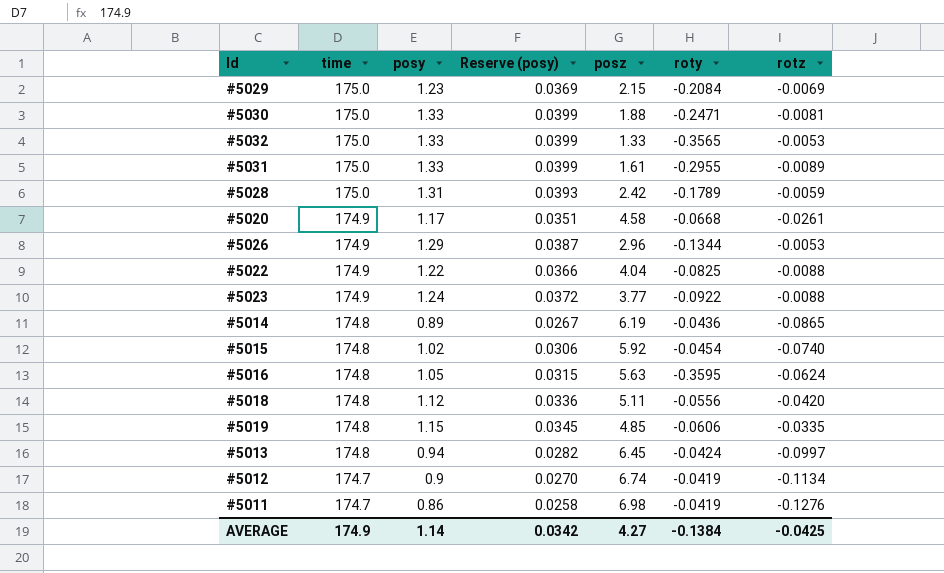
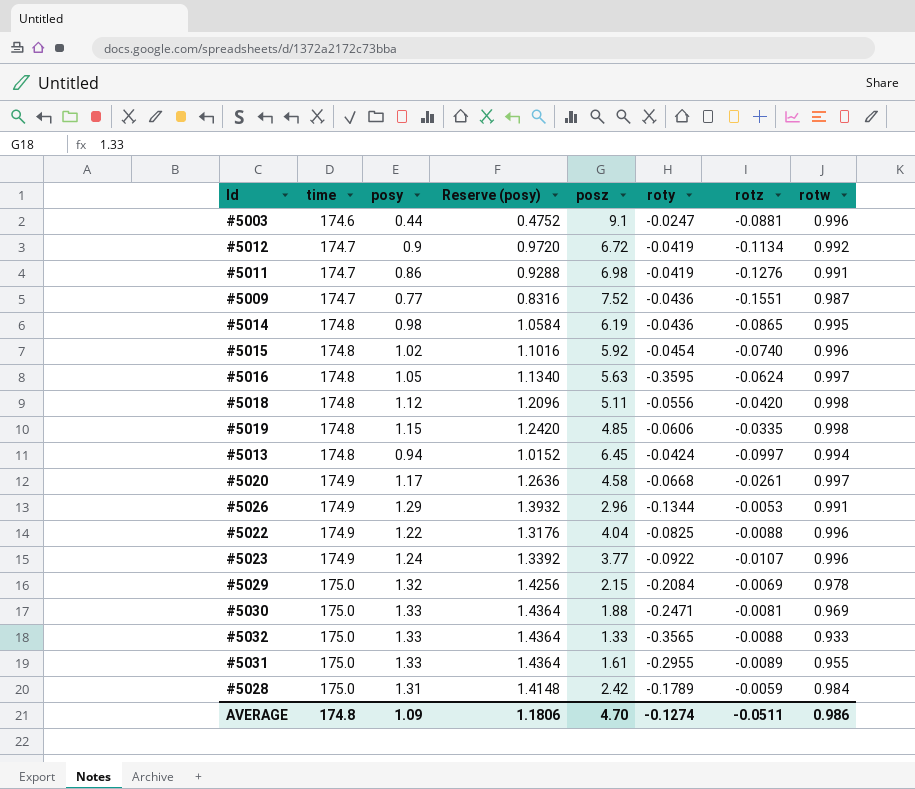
row order: time descending -> time ascending
column Reserve (posy) | formula: [posy] * 0.03 -> [posy] * 1.08
column rotw | position: none -> 8
row #5003: none -> 174.6 | 0.44 | 0.4752 | 9.1 | -0.0247 | -0.0881 | 0.996
#5012 | posz: 6.74 -> 6.72
row #5009: none -> 174.7 | 0.77 | 0.8316 | 7.52 | -0.0436 | -0.1551 | 0.987
#5014 | posy: 0.89 -> 0.98
#5023 | rotz: -0.0088 -> -0.0107
#5029 | posy: 1.23 -> 1.32
#5032 | rotz: -0.0053 -> -0.0088
AVERAGE | time: 174.9 -> 174.8
AVERAGE | posy: 1.14 -> 1.09
AVERAGE | Reserve (posy): 0.0342 -> 1.1806
AVERAGE | posz: 4.27 -> 4.70
AVERAGE | roty: -0.1384 -> -0.1274
AVERAGE | rotz: -0.0425 -> -0.0511

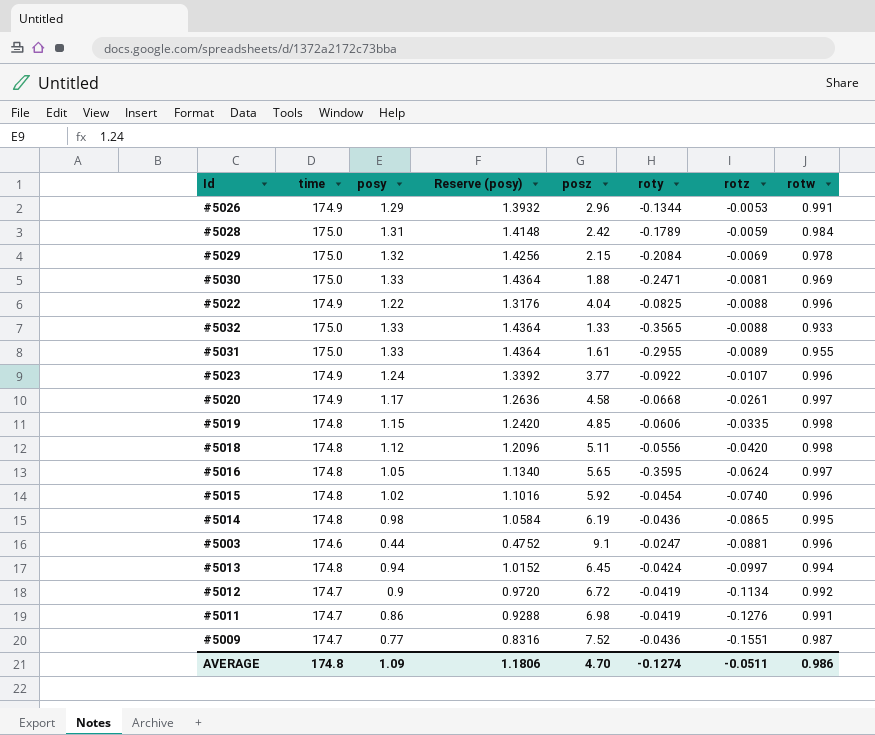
row order: time ascending -> rotz descending
#5016 | posz: 5.63 -> 5.65

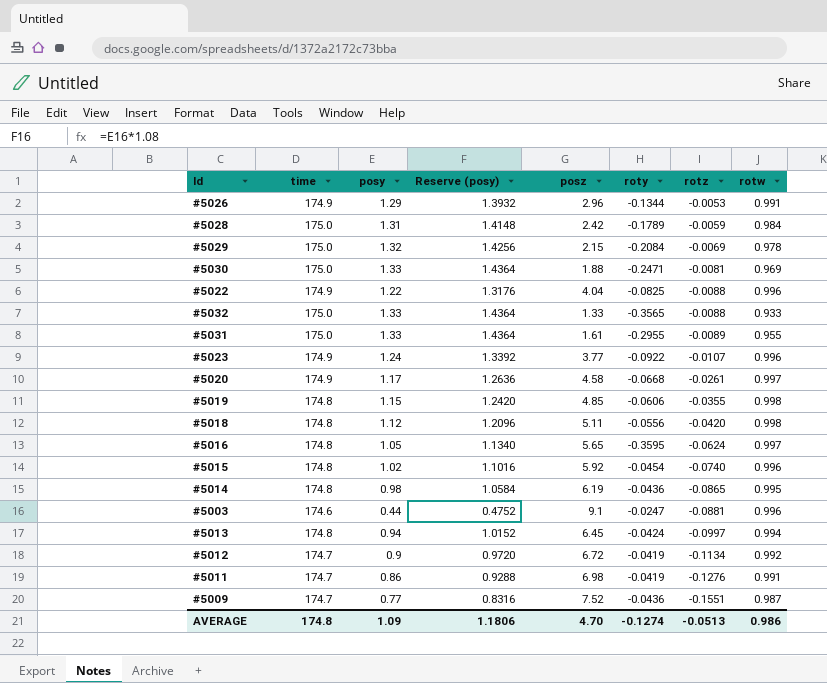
#5019 | rotz: -0.0335 -> -0.0355
AVERAGE | rotz: -0.0511 -> -0.0513

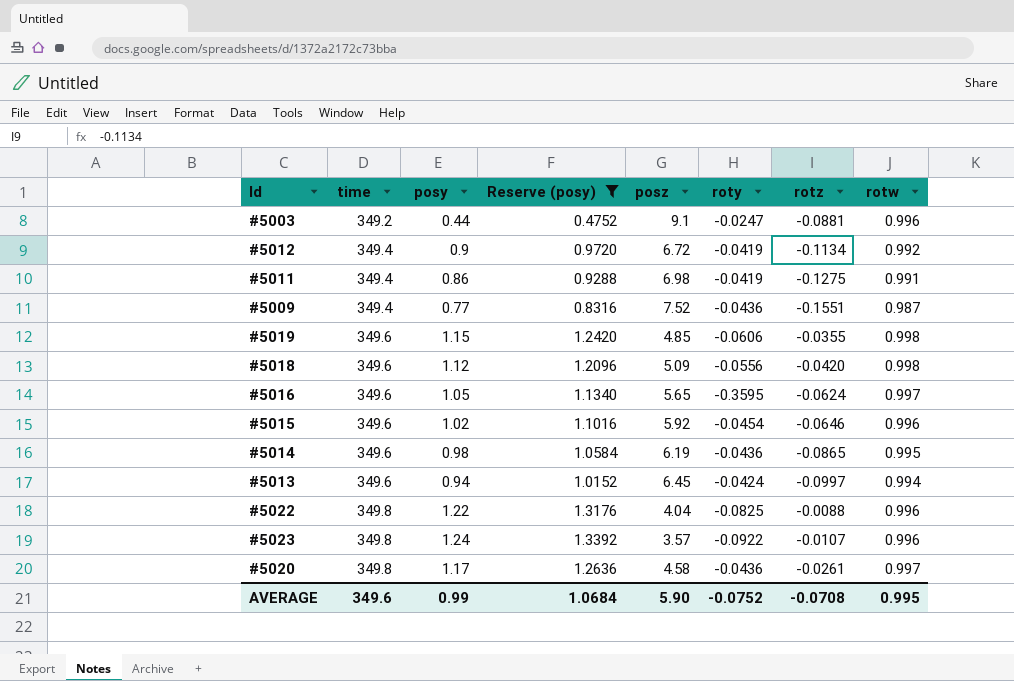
filter: none -> Reserve (posy) <= 1.3392
row order: rotz descending -> time ascending
#5003 | time: 174.6 -> 349.2
#5012 | time: 174.7 -> 349.4
#5011 | time: 174.7 -> 349.4
#5011 | rotz: -0.1276 -> -0.1275
#5009 | time: 174.7 -> 349.4
#5019 | time: 174.8 -> 349.6
#5018 | time: 174.8 -> 349.6
#5018 | posz: 5.11 -> 5.09
#5016 | time: 174.8 -> 349.6
#5015 | time: 174.8 -> 349.6
#5015 | rotz: -0.0740 -> -0.0646
#5014 | time: 174.8 -> 349.6
#5013 | time: 174.8 -> 349.6
#5022 | time: 174.9 -> 349.8
#5023 | time: 174.9 -> 349.8
#5023 | posz: 3.77 -> 3.57
#5020 | time: 174.9 -> 349.8
#5020 | roty: -0.0668 -> -0.0436
AVERAGE | time: 174.8 -> 349.6
AVERAGE | posy: 1.09 -> 0.99
AVERAGE | Reserve (posy): 1.1806 -> 1.0684
AVERAGE | posz: 4.70 -> 5.90
AVERAGE | roty: -0.1274 -> -0.0752
AVERAGE | rotz: -0.0513 -> -0.0708
AVERAGE | rotw: 0.986 -> 0.995

